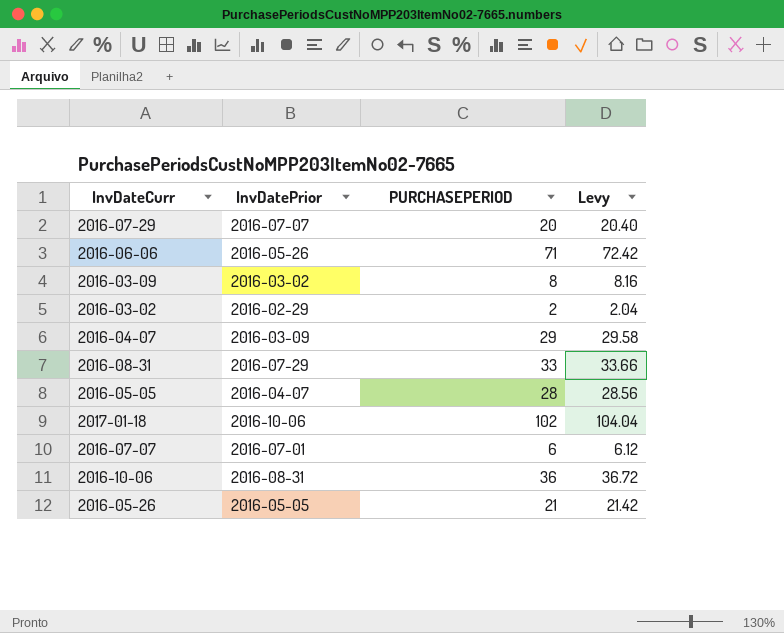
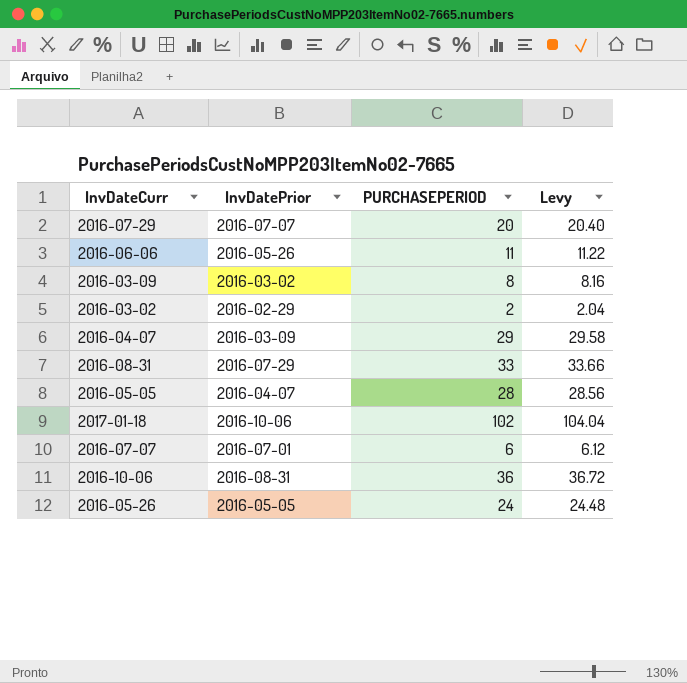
2016-06-06 | PURCHASEPERIOD: 71 -> 11
2016-06-06 | Levy: 72.42 -> 11.22
2016-05-26 | PURCHASEPERIOD: 21 -> 24
2016-05-26 | Levy: 21.42 -> 24.48

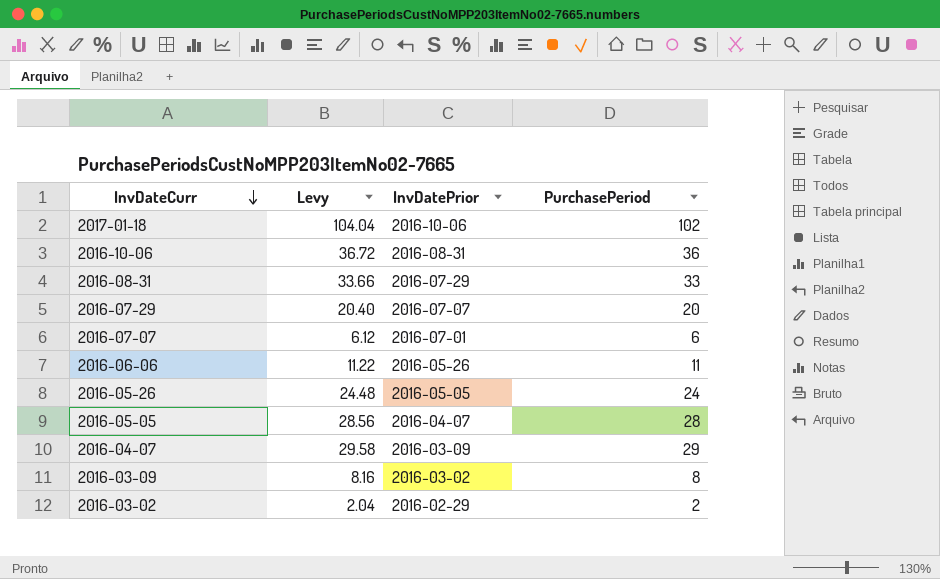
row order: none -> InvDateCurr descending
column Levy | position: 4 -> 2
column name: PURCHASEPERIOD -> PurchasePeriod

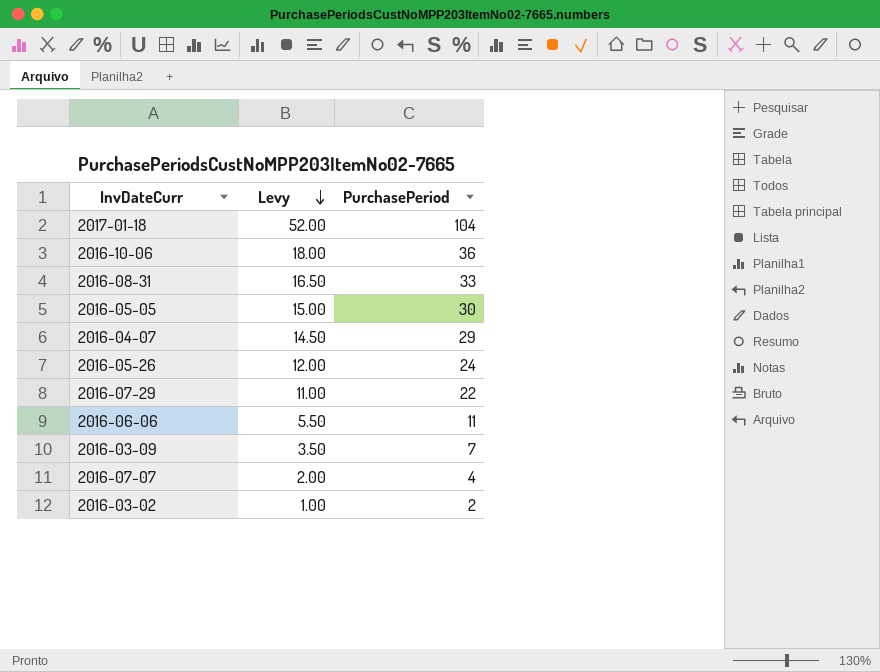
row order: InvDateCurr descending -> Levy descending
column InvDatePrior | position: 3 -> none
column Levy | formula: [PurchasePeriod] * 1.02 -> [PurchasePeriod] * 0.5
2017-01-18 | PurchasePeriod: 102 -> 104
2016-05-05 | PurchasePeriod: 28 -> 30
2016-07-29 | PurchasePeriod: 20 -> 22
2016-03-09 | PurchasePeriod: 8 -> 7
2016-07-07 | PurchasePeriod: 6 -> 4

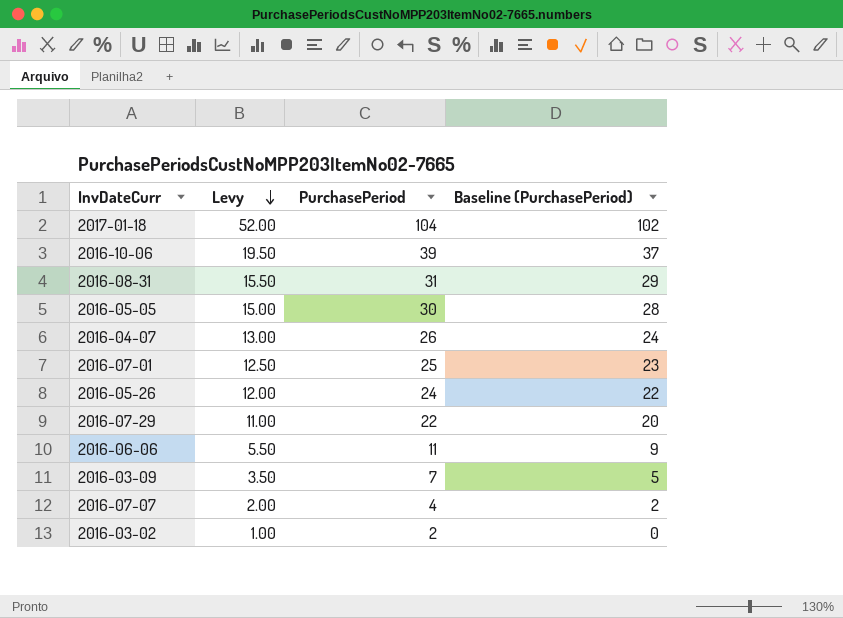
column Baseline (PurchasePeriod) | formula: none -> [PurchasePeriod] - 2
2016-10-06 | Levy: 18.00 -> 19.50
2016-10-06 | PurchasePeriod: 36 -> 39
2016-08-31 | Levy: 16.50 -> 15.50
2016-08-31 | PurchasePeriod: 33 -> 31
2016-04-07 | Levy: 14.50 -> 13.00
2016-04-07 | PurchasePeriod: 29 -> 26
row 2016-07-01: none -> 12.50 | 25 | 23

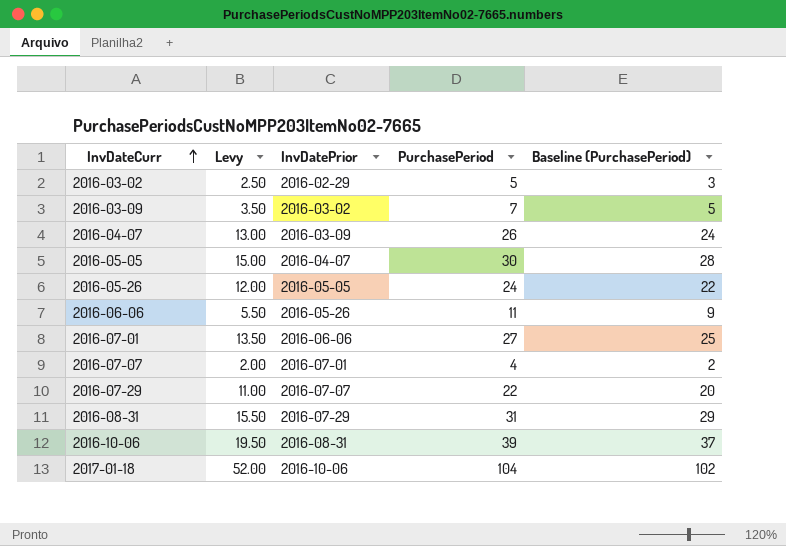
row order: Levy descending -> InvDateCurr ascending
column InvDatePrior | position: none -> 3
2016-03-02 | Levy: 1.00 -> 2.50
2016-03-02 | PurchasePeriod: 2 -> 5
2016-03-02 | Baseline (PurchasePeriod): 0 -> 3
2016-07-01 | Levy: 12.50 -> 13.50
2016-07-01 | PurchasePeriod: 25 -> 27
2016-07-01 | Baseline (PurchasePeriod): 23 -> 25

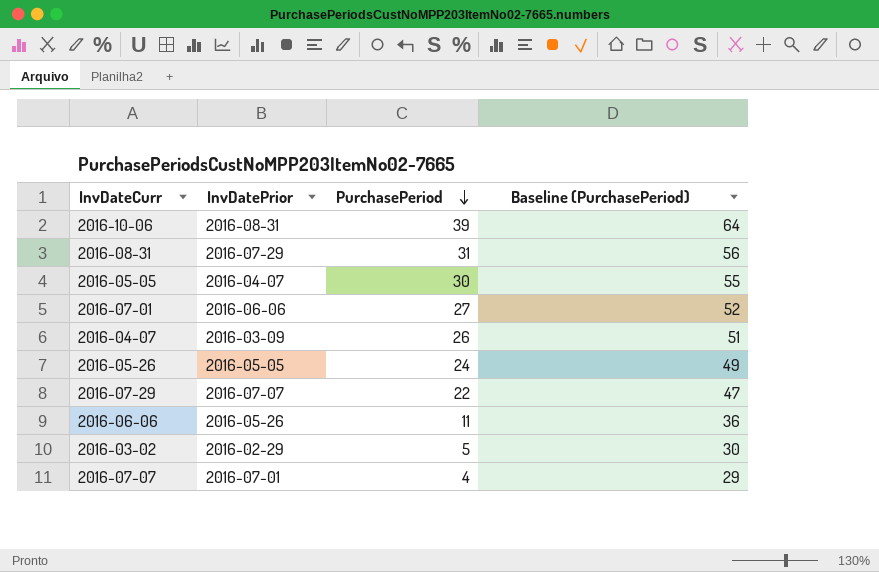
row order: InvDateCurr ascending -> PurchasePeriod descending
column Levy | formula: [PurchasePeriod] * 0.5 -> none
column Baseline (PurchasePeriod) | formula: [PurchasePeriod] - 2 -> [PurchasePeriod] + 25
row 2016-03-09: 3.50 | 2016-03-02 | 7 | 5 -> none
row 2017-01-18: 52.00 | 2016-10-06 | 104 | 102 -> none

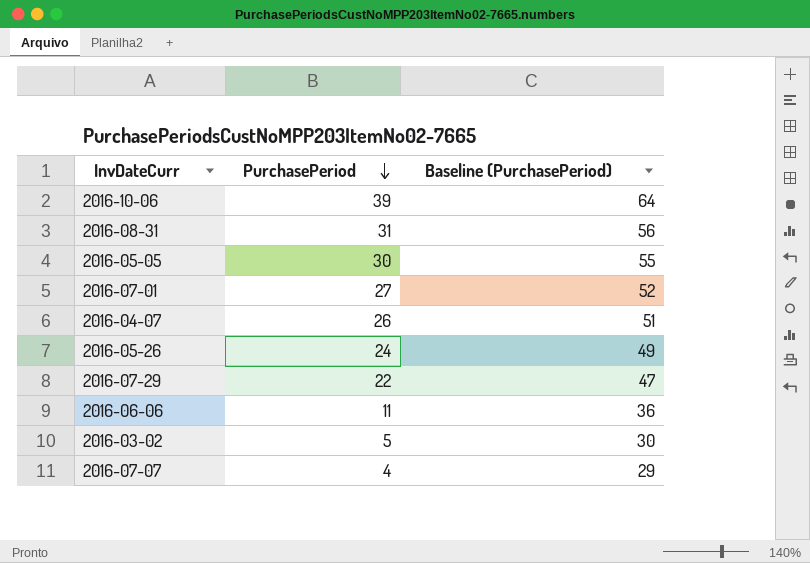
column InvDatePrior | position: 2 -> none

